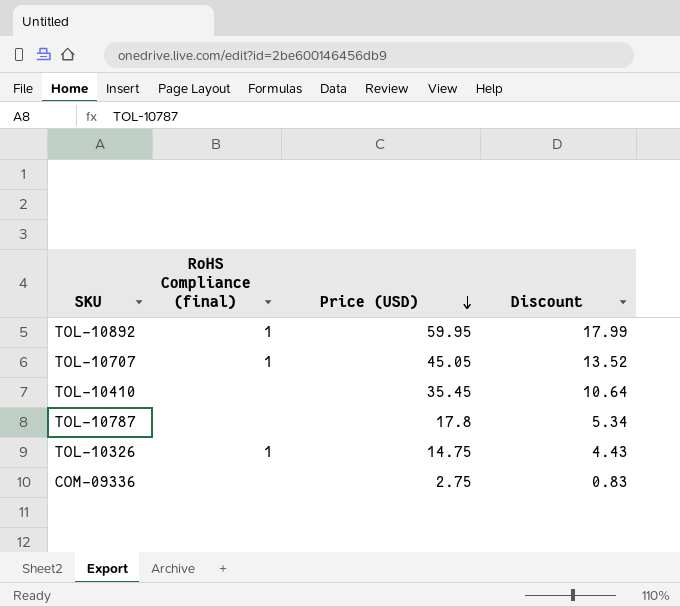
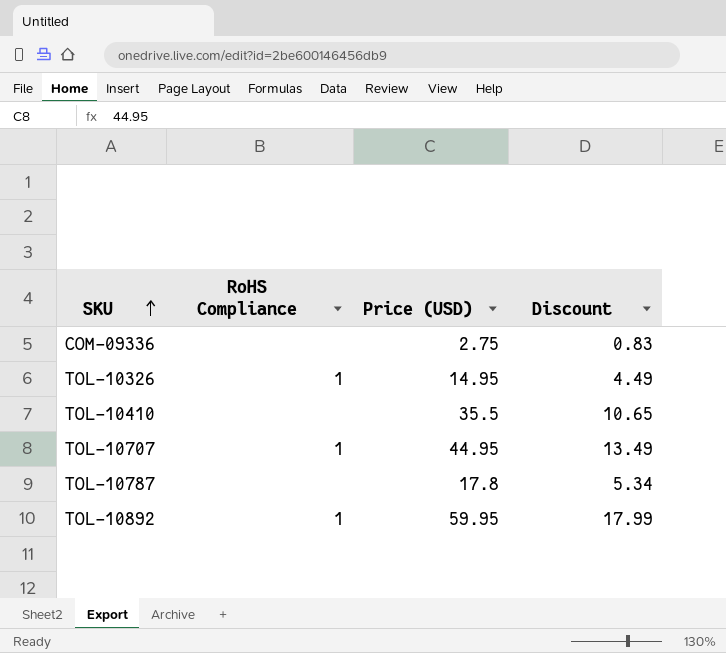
row order: Price (USD) descending -> SKU ascending
column name: RoHS Compliance (final) -> RoHS Compliance
TOL-10326 | Price (USD): 14.75 -> 14.95
TOL-10326 | Discount: 4.43 -> 4.49
TOL-10410 | Price (USD): 35.45 -> 35.5
TOL-10410 | Discount: 10.64 -> 10.65
TOL-10707 | Price (USD): 45.05 -> 44.95
TOL-10707 | Discount: 13.52 -> 13.49

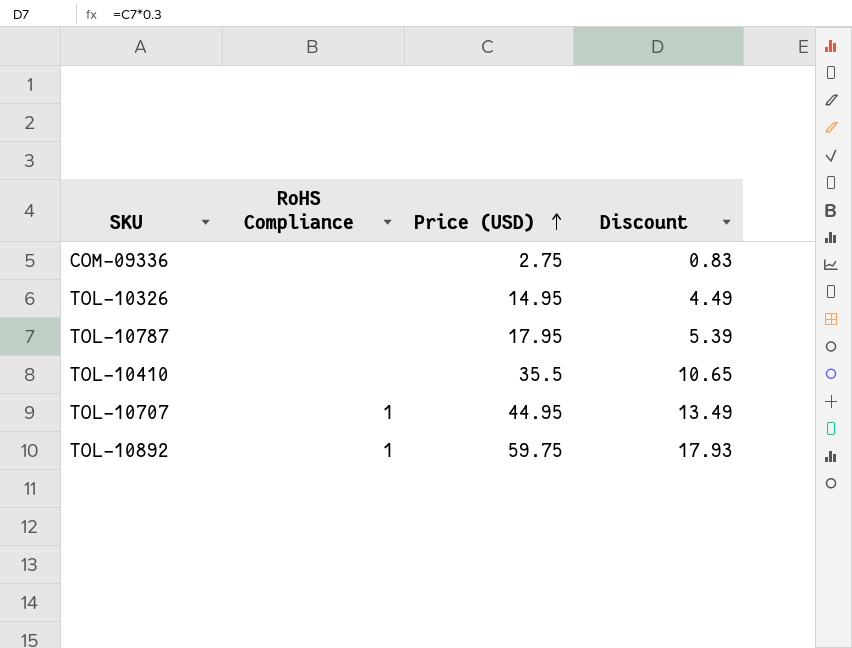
row order: SKU ascending -> Price (USD) ascending
TOL-10326 | RoHS Compliance: 1 -> none
TOL-10787 | Price (USD): 17.8 -> 17.95
TOL-10787 | Discount: 5.34 -> 5.39
TOL-10892 | Price (USD): 59.95 -> 59.75
TOL-10892 | Discount: 17.99 -> 17.93

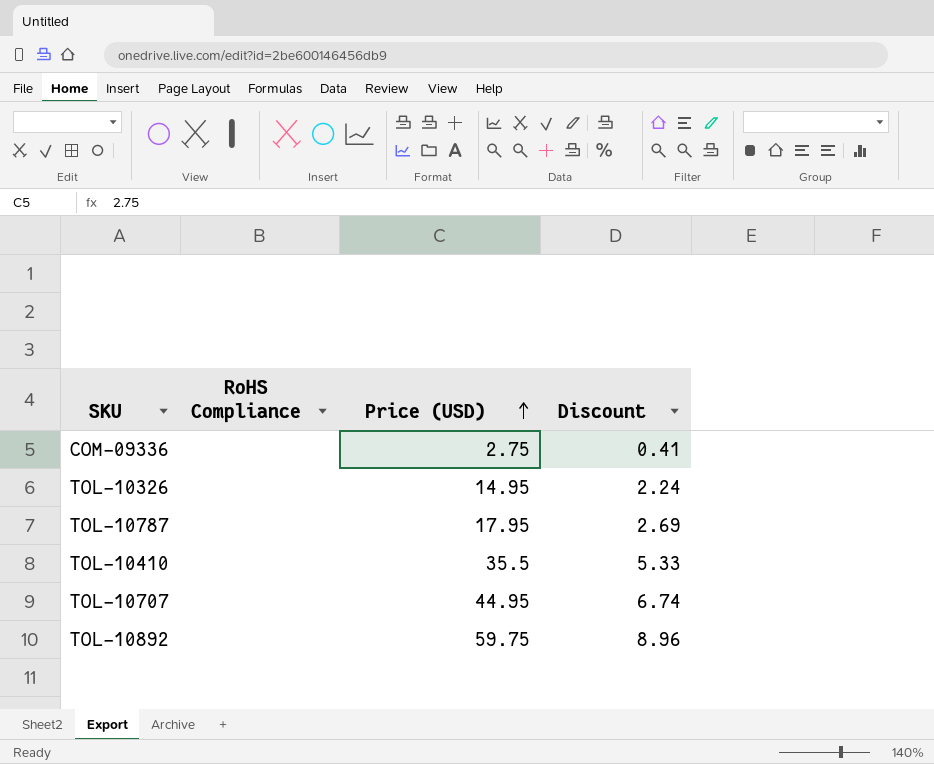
column Discount | formula: [Price (USD)] * 0.3 -> [Price (USD)] * 0.15
TOL-10707 | RoHS Compliance: 1 -> none
TOL-10892 | RoHS Compliance: 1 -> none

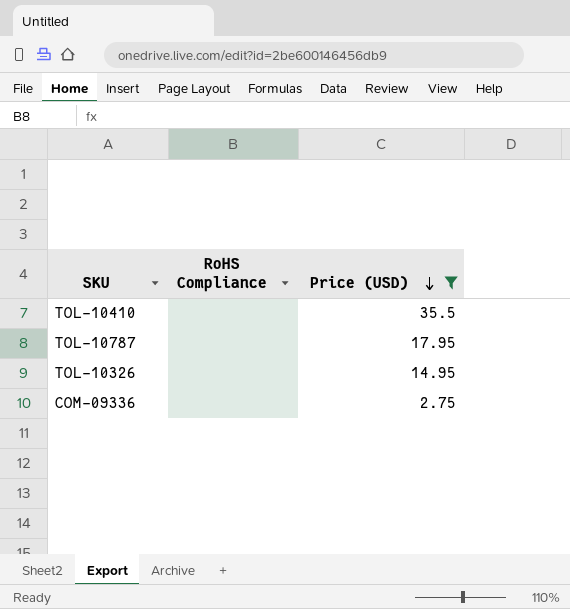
filter: none -> Price (USD) <= 35.5
row order: Price (USD) ascending -> Price (USD) descending
column Discount | formula: [Price (USD)] * 0.15 -> none

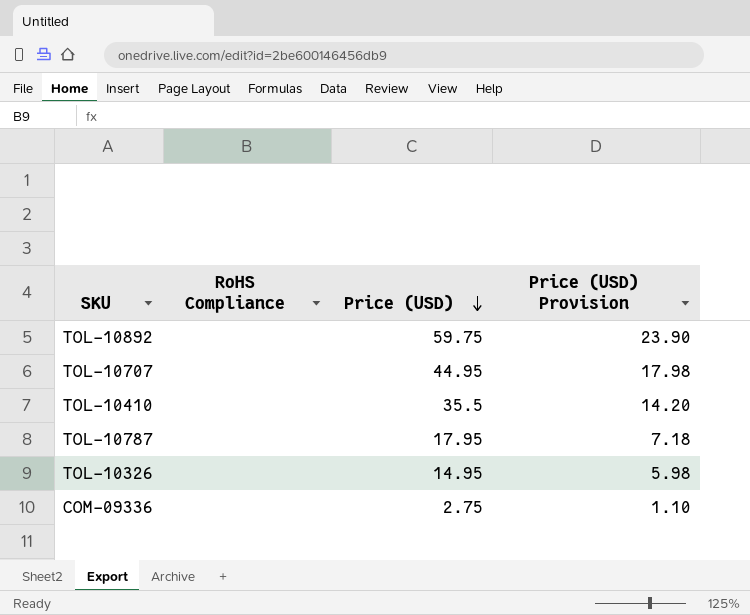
filter: Price (USD) <= 35.5 -> none
column Price (USD) Provision | formula: none -> [Price (USD)] * 0.4

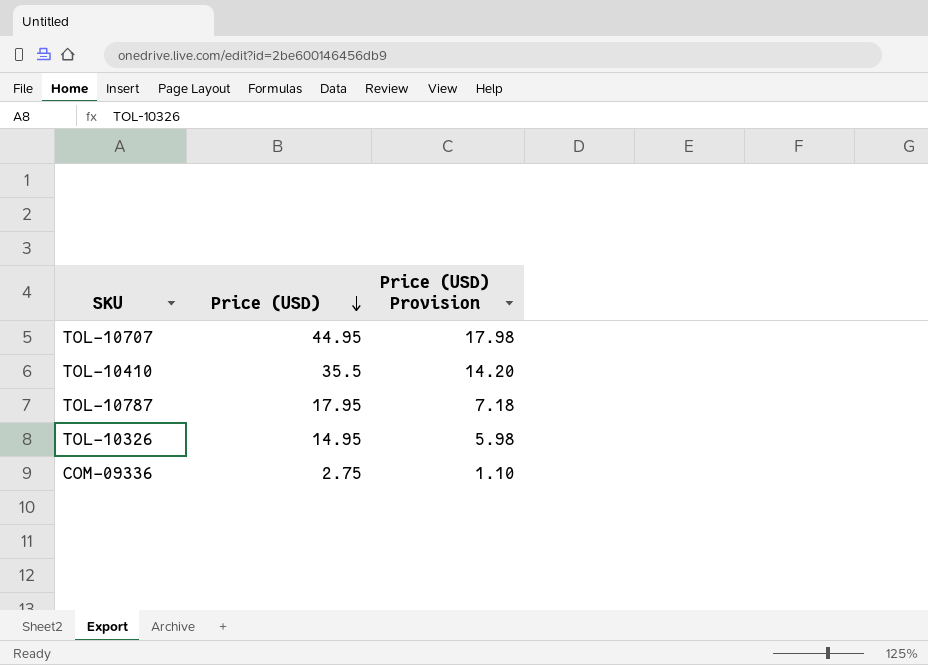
column RoHS Compliance | position: 2 -> none
row TOL-10892: none | 59.75 | 23.90 -> none

